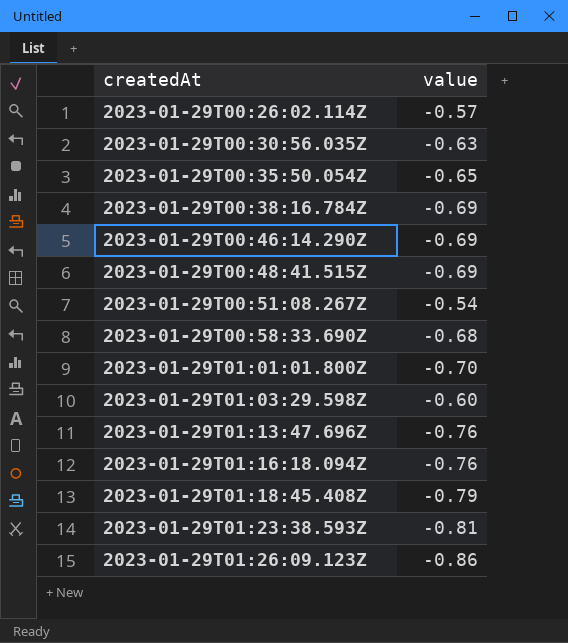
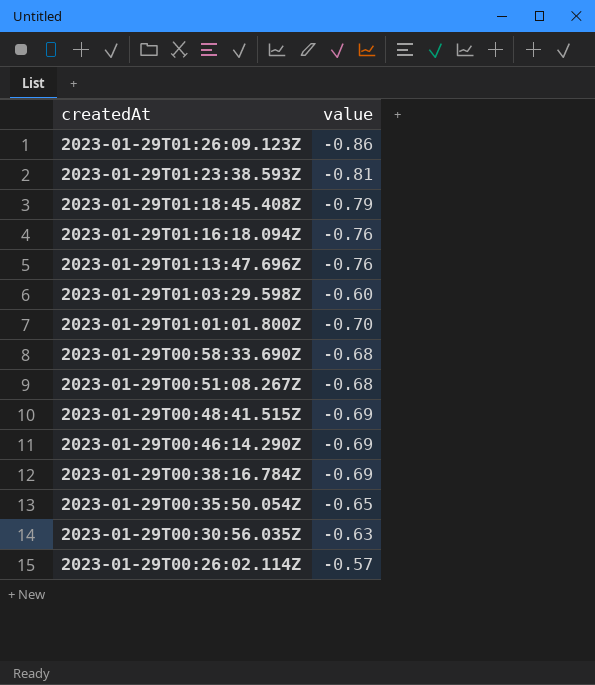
row order: createdAt ascending -> createdAt descending
2023-01-29T00:51:08.267Z | value: -0.54 -> -0.68

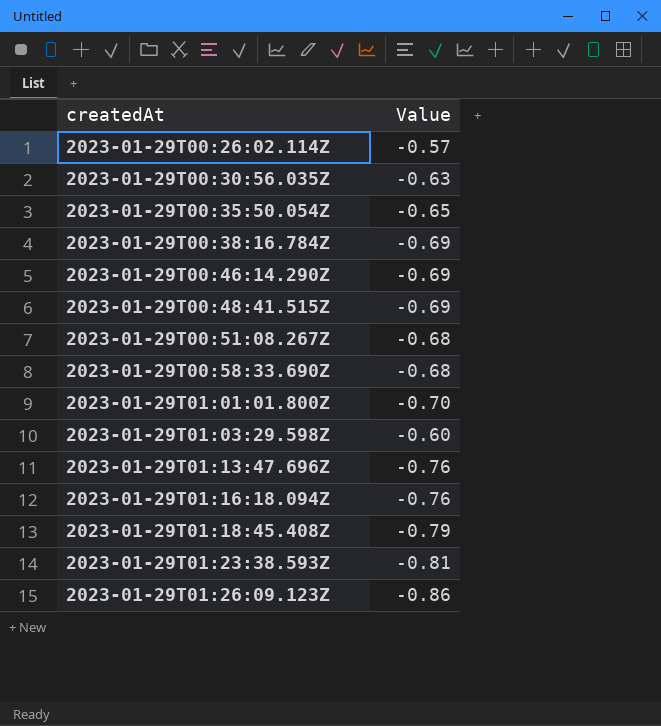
row order: createdAt descending -> createdAt ascending
column name: value -> Value

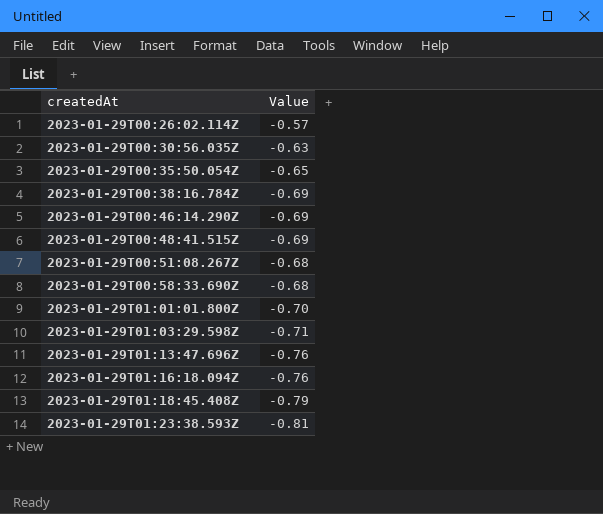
row 2023-01-29T01:26:09.123Z: -0.86 -> none
2023-01-29T01:03:29.598Z | Value: -0.60 -> -0.71

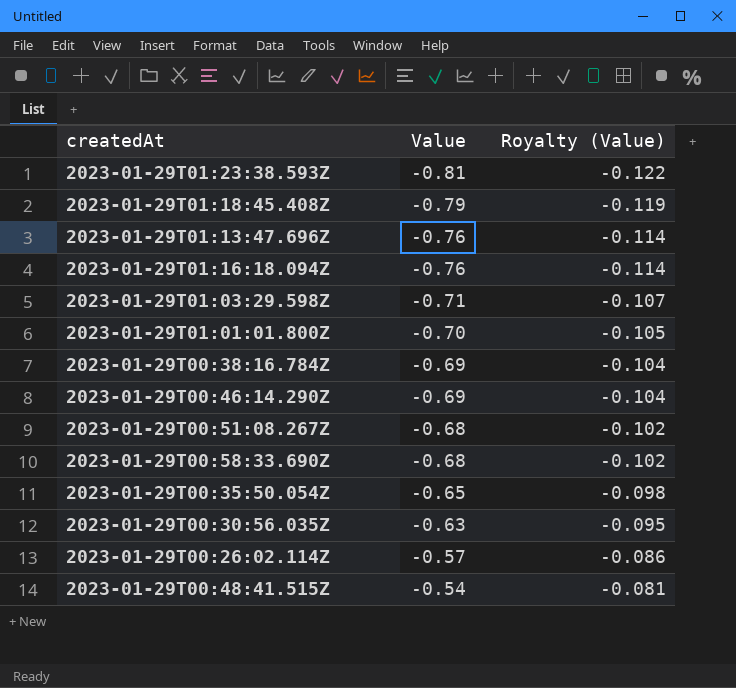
row order: createdAt ascending -> Value ascending
column Royalty (Value) | formula: none -> [Value] * 0.15
2023-01-29T00:48:41.515Z | Value: -0.69 -> -0.54

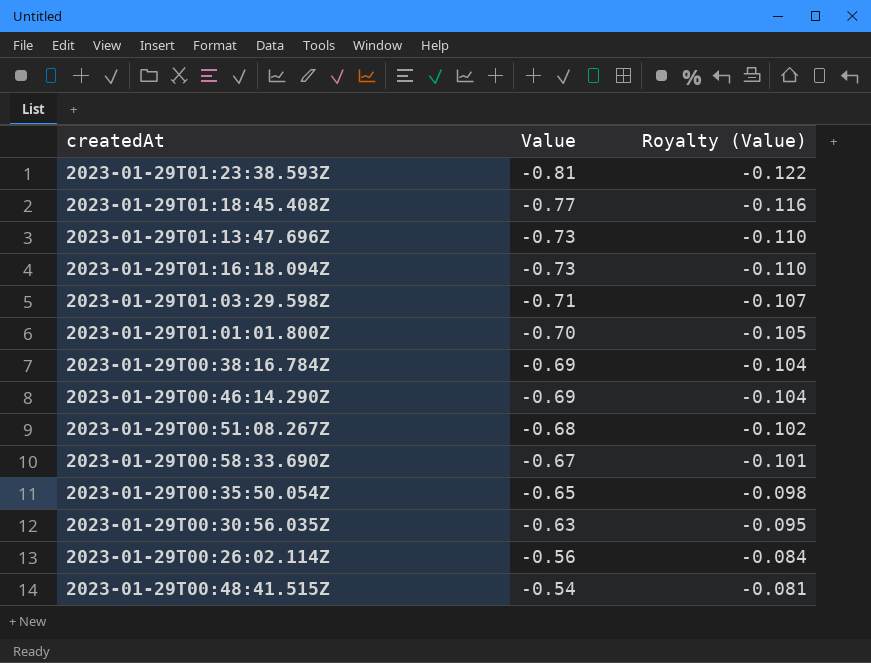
2023-01-29T01:18:45.408Z | Value: -0.79 -> -0.77
2023-01-29T01:18:45.408Z | Royalty (Value): -0.119 -> -0.116
2023-01-29T01:13:47.696Z | Value: -0.76 -> -0.73
2023-01-29T01:13:47.696Z | Royalty (Value): -0.114 -> -0.110
2023-01-29T01:16:18.094Z | Value: -0.76 -> -0.73
2023-01-29T01:16:18.094Z | Royalty (Value): -0.114 -> -0.110
2023-01-29T00:58:33.690Z | Value: -0.68 -> -0.67
2023-01-29T00:58:33.690Z | Royalty (Value): -0.102 -> -0.101
2023-01-29T00:26:02.114Z | Value: -0.57 -> -0.56
2023-01-29T00:26:02.114Z | Royalty (Value): -0.086 -> -0.084

